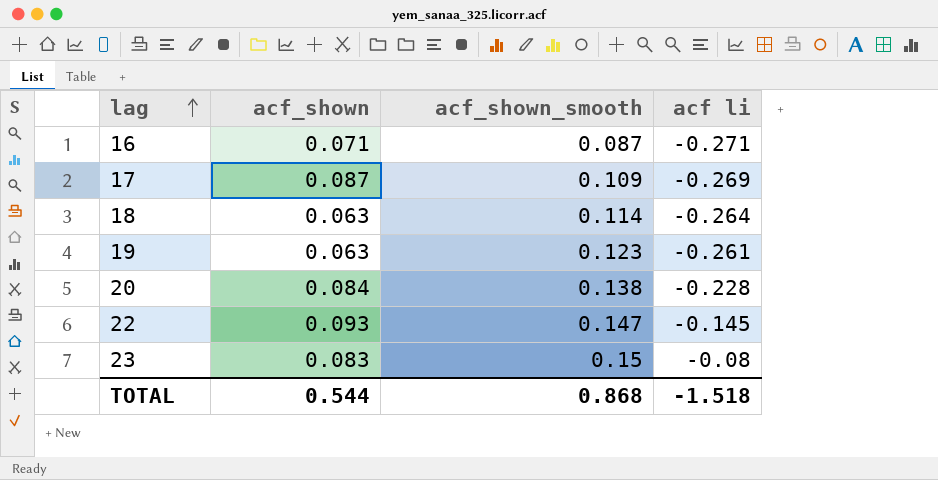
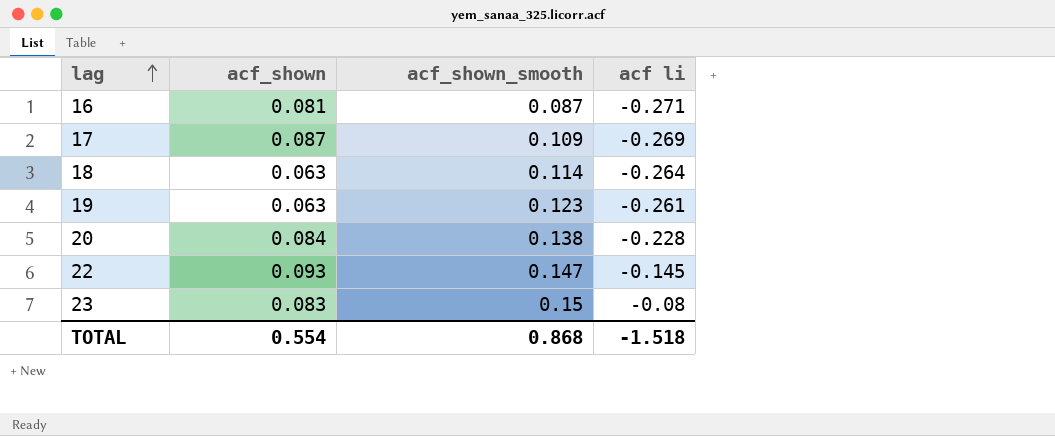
16 | acf_shown: 0.071 -> 0.081
TOTAL | acf_shown: 0.544 -> 0.554

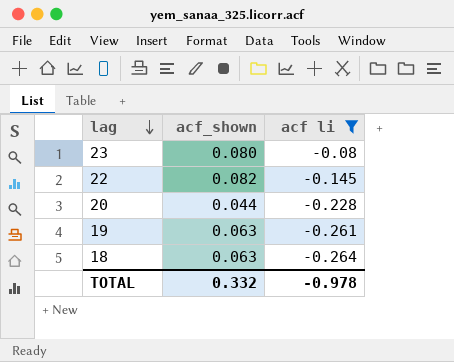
filter: none -> acf li >= -0.264
row order: lag ascending -> lag descending
column acf_shown_smooth | position: 3 -> none
23 | acf_shown: 0.083 -> 0.080
22 | acf_shown: 0.093 -> 0.082
20 | acf_shown: 0.084 -> 0.044
TOTAL | acf_shown: 0.554 -> 0.332
TOTAL | acf li: -1.518 -> -0.978

